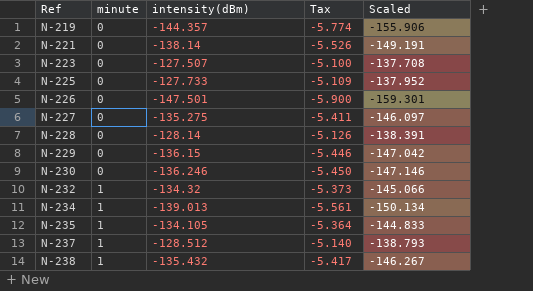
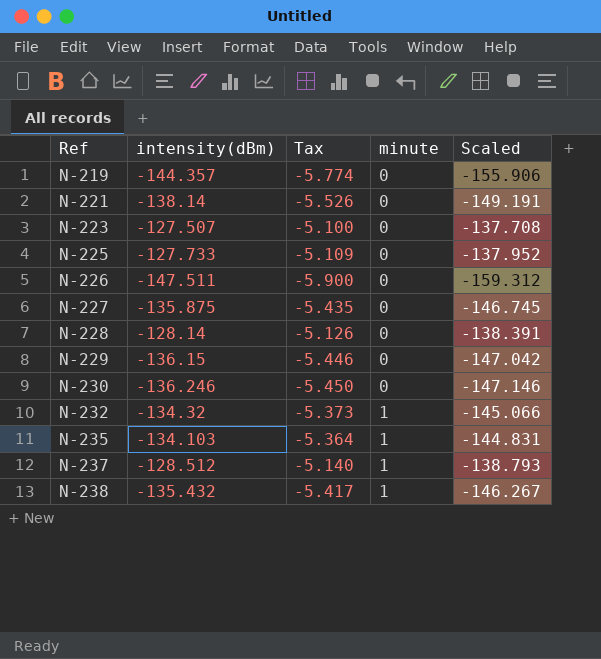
column minute | position: 2 -> 4
row N-234: 1 | -139.013 | -5.561 | -150.134 -> none
N-226 | intensity(dBm): -147.501 -> -147.511
N-226 | Scaled: -159.301 -> -159.312
N-227 | intensity(dBm): -135.275 -> -135.875
N-227 | Tax: -5.411 -> -5.435
N-227 | Scaled: -146.097 -> -146.745
N-235 | intensity(dBm): -134.105 -> -134.103
N-235 | Scaled: -144.833 -> -144.831

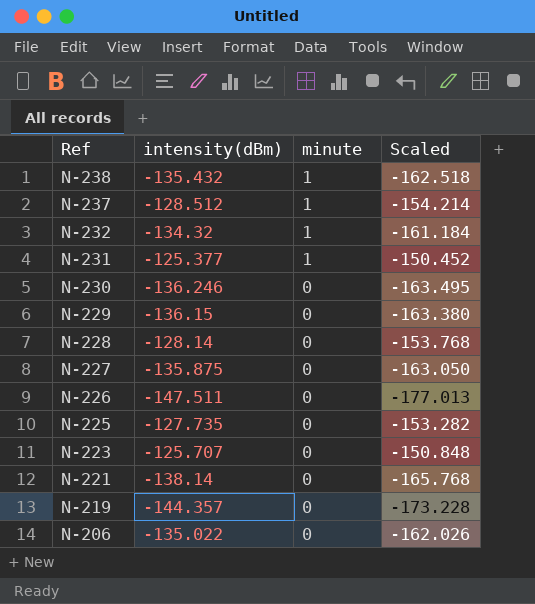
row order: Ref ascending -> Ref descending
column Tax | formula: [intensity(dBm)] * 0.04 -> none
column Scaled | formula: [intensity(dBm)] * 1.08 -> [intensity(dBm)] * 1.2
row N-235: -134.103 | -5.364 | 1 | -144.831 -> none
row N-231: none -> -125.377 | 1 | -150.452
N-225 | intensity(dBm): -127.733 -> -127.735
N-223 | intensity(dBm): -127.507 -> -125.707
row N-206: none -> -135.022 | 0 | -162.026

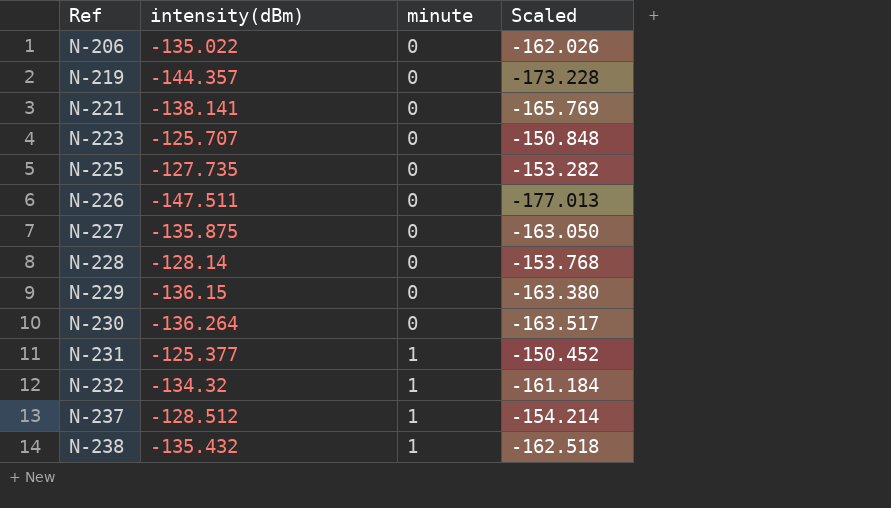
row order: Ref descending -> Ref ascending
N-221 | intensity(dBm): -138.14 -> -138.141
N-221 | Scaled: -165.768 -> -165.769
N-230 | intensity(dBm): -136.246 -> -136.264
N-230 | Scaled: -163.495 -> -163.517

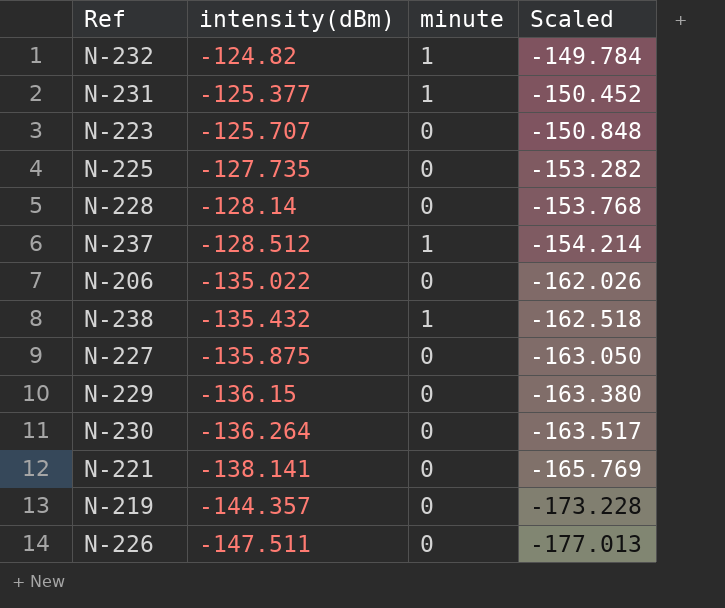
row order: Ref ascending -> intensity(dBm) descending
N-232 | intensity(dBm): -134.32 -> -124.82
N-232 | Scaled: -161.184 -> -149.784

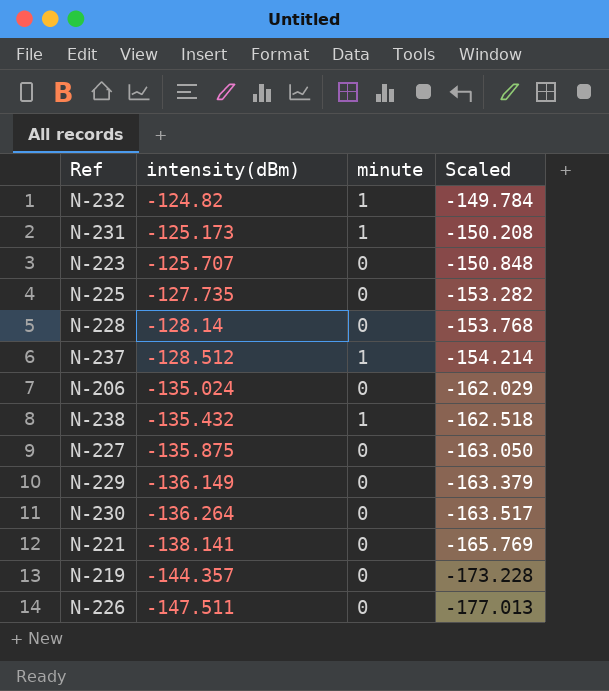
N-231 | intensity(dBm): -125.377 -> -125.173
N-231 | Scaled: -150.452 -> -150.208
N-206 | intensity(dBm): -135.022 -> -135.024
N-206 | Scaled: -162.026 -> -162.029
N-229 | intensity(dBm): -136.15 -> -136.149
N-229 | Scaled: -163.380 -> -163.379

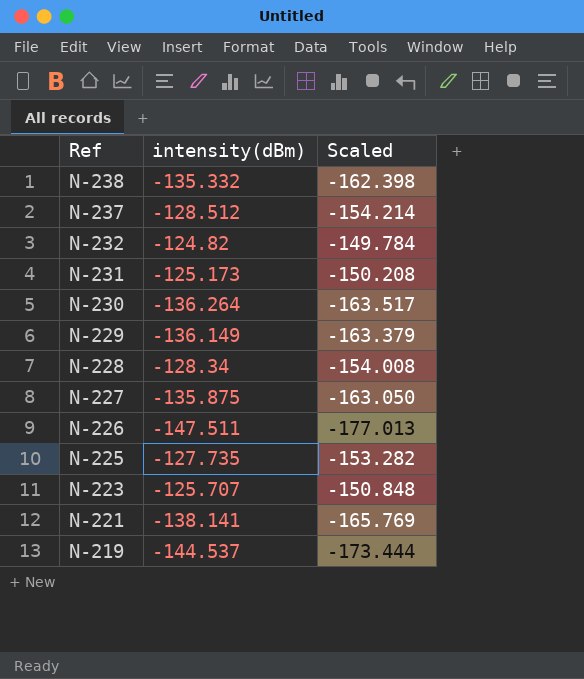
row order: intensity(dBm) descending -> Ref descending
column minute | position: 3 -> none
row N-206: -135.024 | 0 | -162.029 -> none
N-238 | intensity(dBm): -135.432 -> -135.332
N-238 | Scaled: -162.518 -> -162.398
N-228 | intensity(dBm): -128.14 -> -128.34
N-228 | Scaled: -153.768 -> -154.008
N-219 | intensity(dBm): -144.357 -> -144.537
N-219 | Scaled: -173.228 -> -173.444

